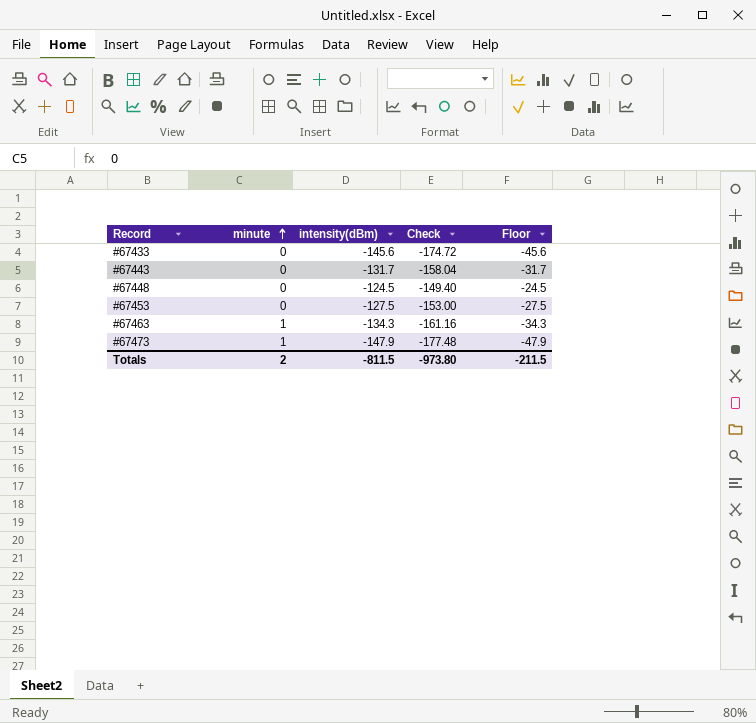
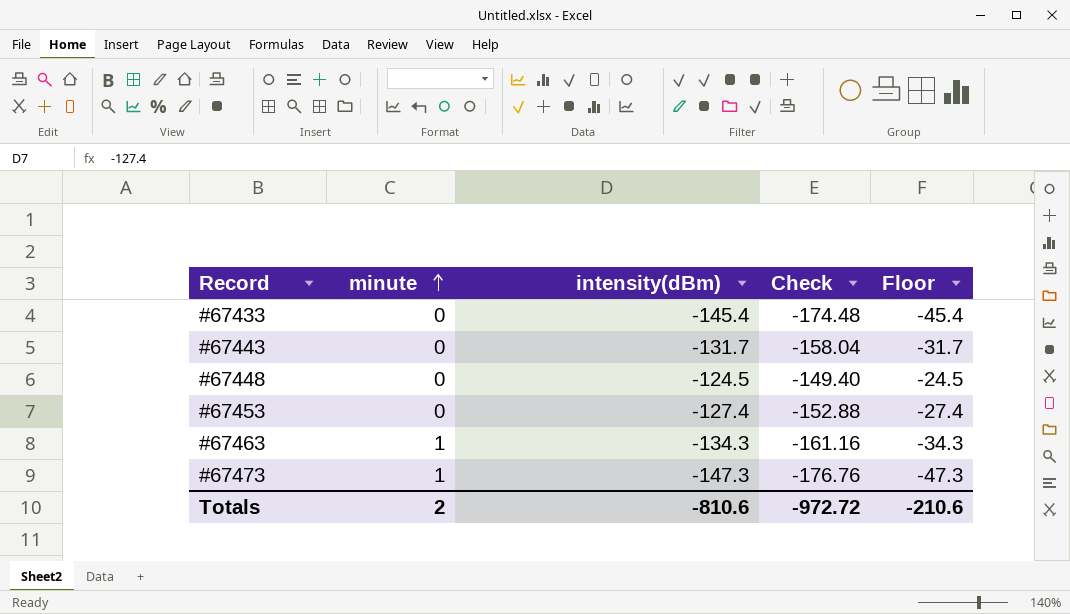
#67433 | intensity(dBm): -145.6 -> -145.4
#67433 | Check: -174.72 -> -174.48
#67433 | Floor: -45.6 -> -45.4
#67453 | intensity(dBm): -127.5 -> -127.4
#67453 | Check: -153.00 -> -152.88
#67453 | Floor: -27.5 -> -27.4
#67473 | intensity(dBm): -147.9 -> -147.3
#67473 | Check: -177.48 -> -176.76
#67473 | Floor: -47.9 -> -47.3
Totals | intensity(dBm): -811.5 -> -810.6
Totals | Check: -973.80 -> -972.72
Totals | Floor: -211.5 -> -210.6

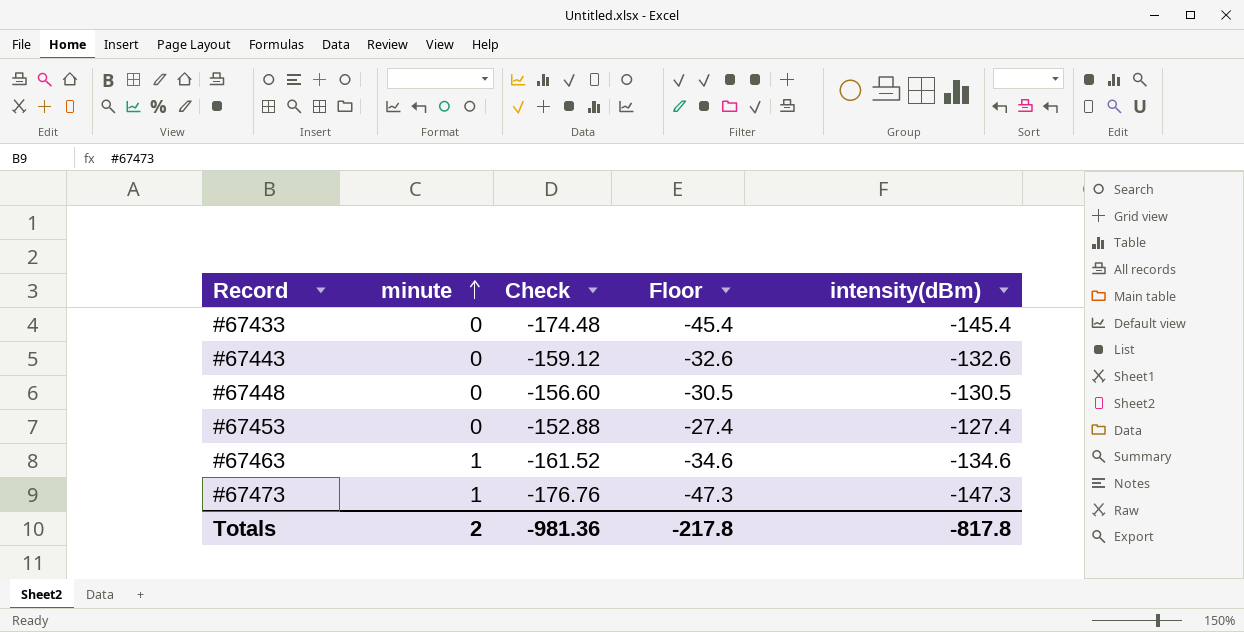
column intensity(dBm) | position: 3 -> 5
#67443 | Check: -158.04 -> -159.12
#67443 | Floor: -31.7 -> -32.6
#67443 | intensity(dBm): -131.7 -> -132.6
#67448 | Check: -149.40 -> -156.60
#67448 | Floor: -24.5 -> -30.5
#67448 | intensity(dBm): -124.5 -> -130.5
#67463 | Check: -161.16 -> -161.52
#67463 | Floor: -34.3 -> -34.6
#67463 | intensity(dBm): -134.3 -> -134.6
Totals | Check: -972.72 -> -981.36
Totals | Floor: -210.6 -> -217.8
Totals | intensity(dBm): -810.6 -> -817.8

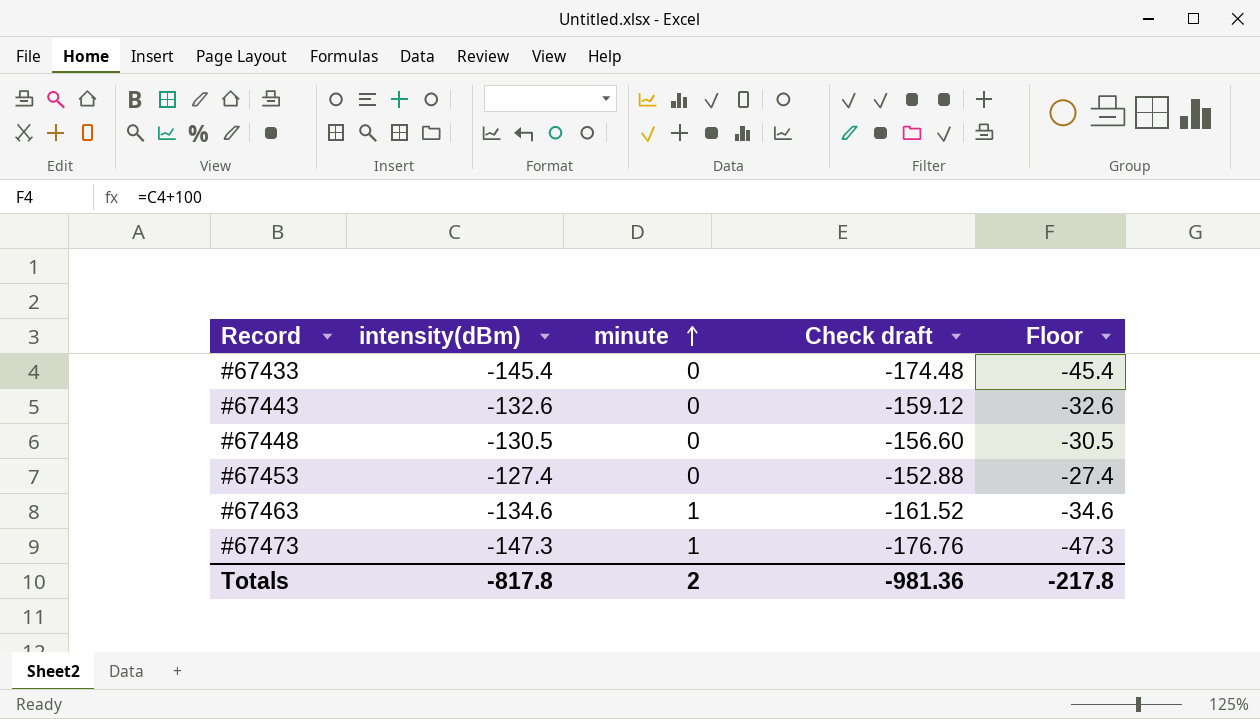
column intensity(dBm) | position: 5 -> 2
column name: Check -> Check draft

